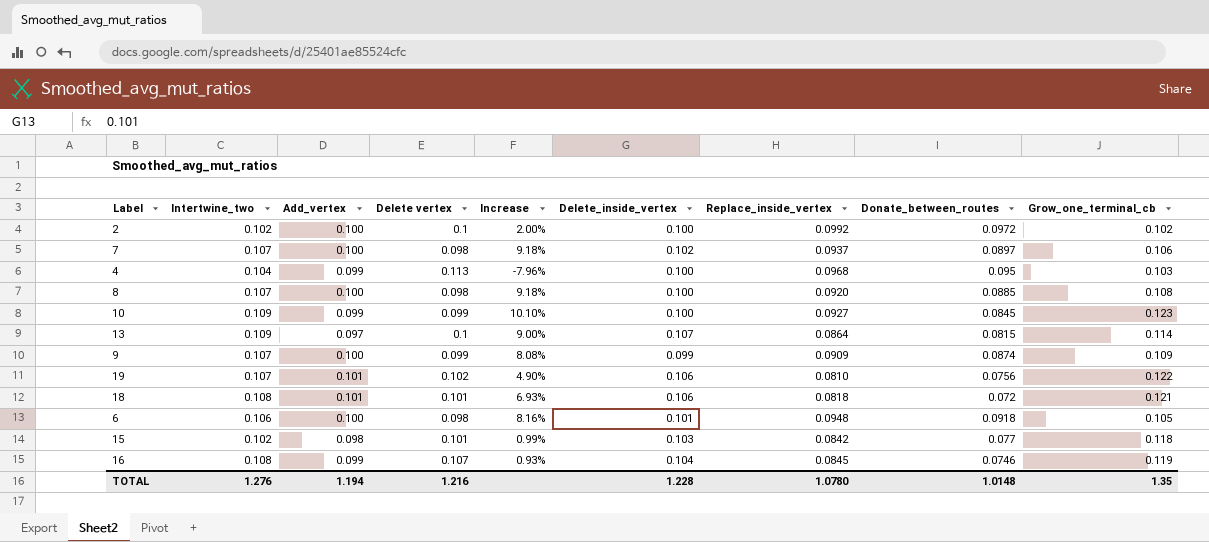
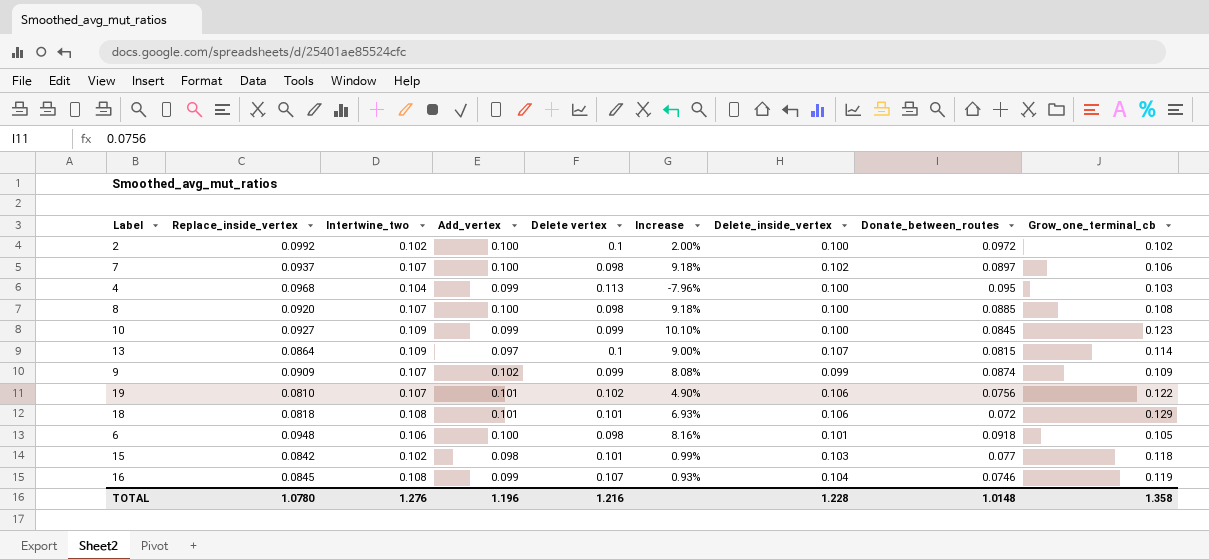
column Replace_inside_vertex | position: 7 -> 2
9 | Add_vertex: 0.100 -> 0.102
18 | Grow_one_terminal_cb: 0.121 -> 0.129
TOTAL | Add_vertex: 1.194 -> 1.196
TOTAL | Grow_one_terminal_cb: 1.35 -> 1.358

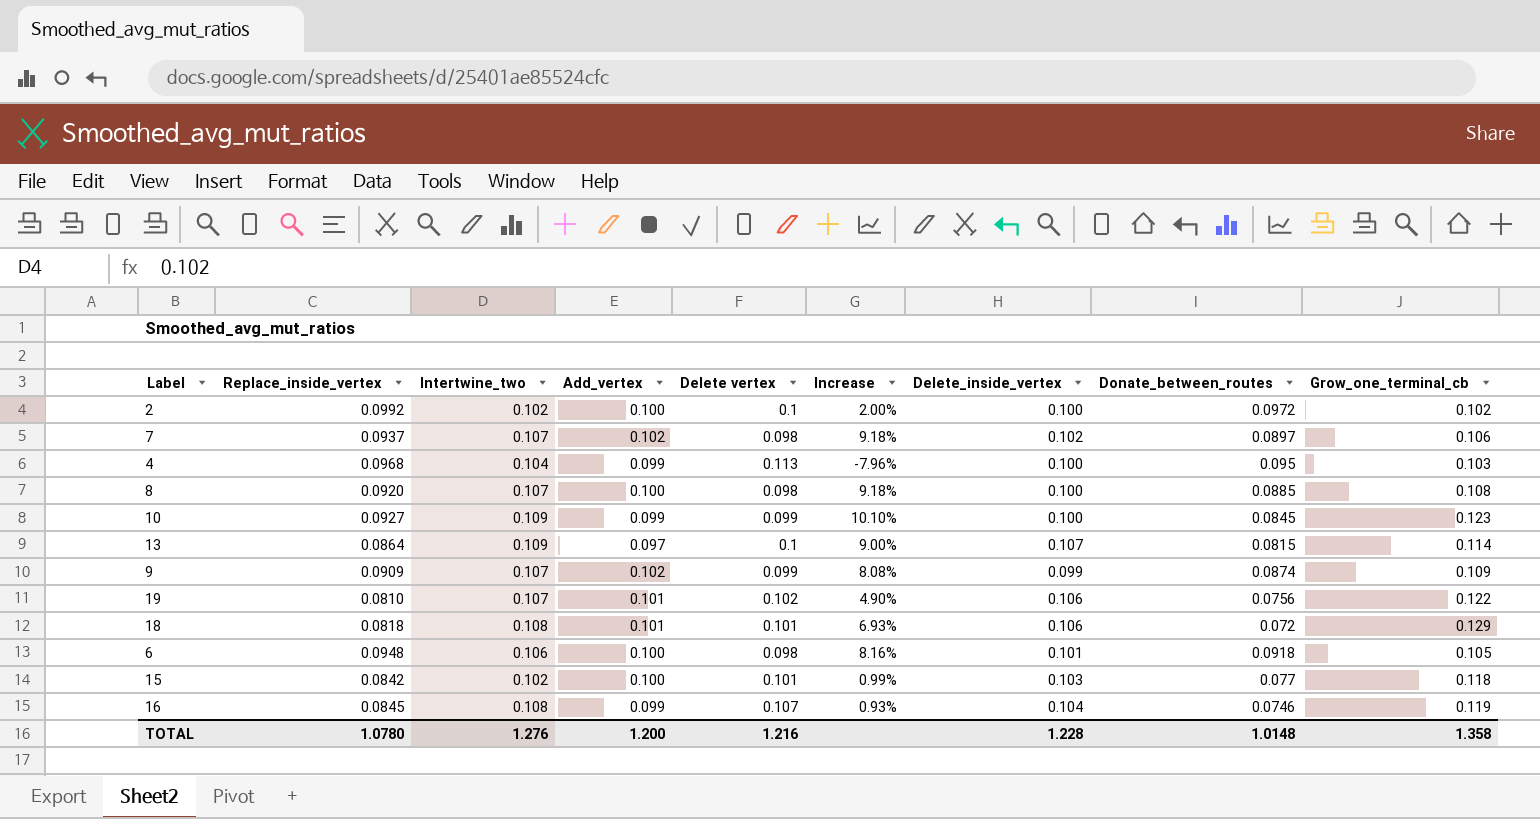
7 | Add_vertex: 0.100 -> 0.102
15 | Add_vertex: 0.098 -> 0.100
TOTAL | Add_vertex: 1.196 -> 1.200

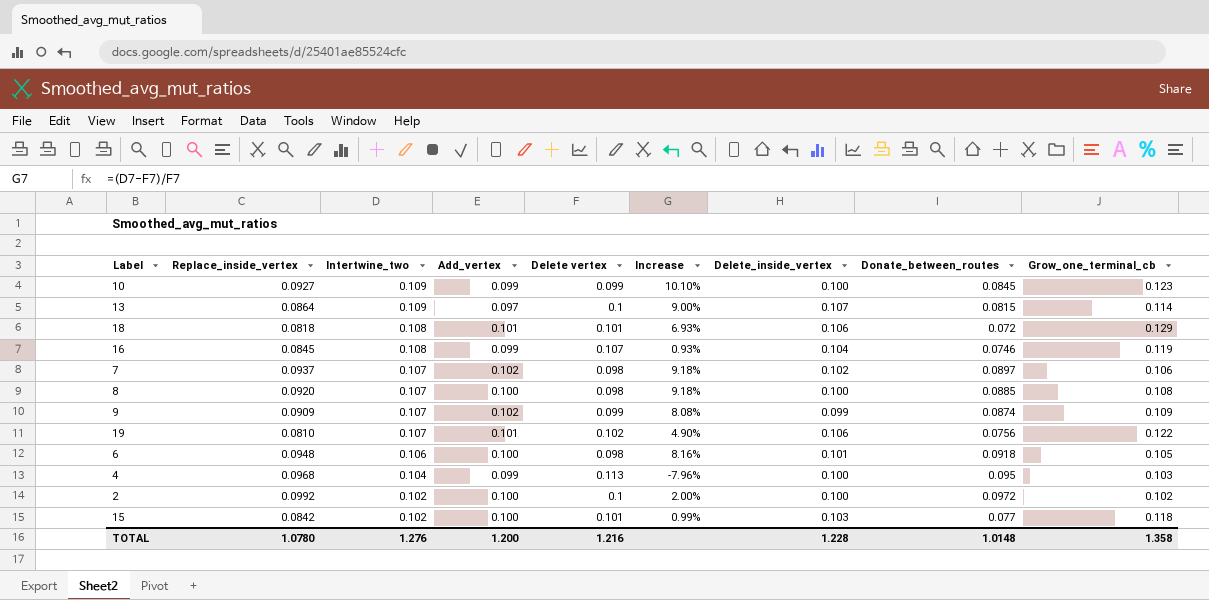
row order: none -> Intertwine_two descending

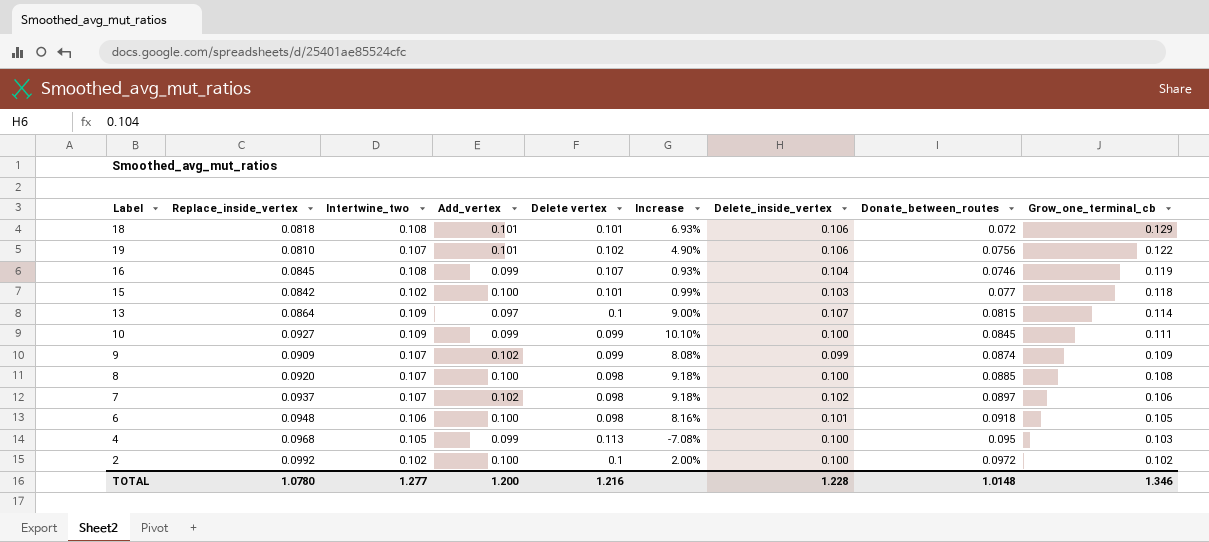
row order: Intertwine_two descending -> Grow_one_terminal_cb descending
10 | Grow_one_terminal_cb: 0.123 -> 0.111
4 | Intertwine_two: 0.104 -> 0.105
4 | Increase: -7.96% -> -7.08%
TOTAL | Intertwine_two: 1.276 -> 1.277
TOTAL | Grow_one_terminal_cb: 1.358 -> 1.346

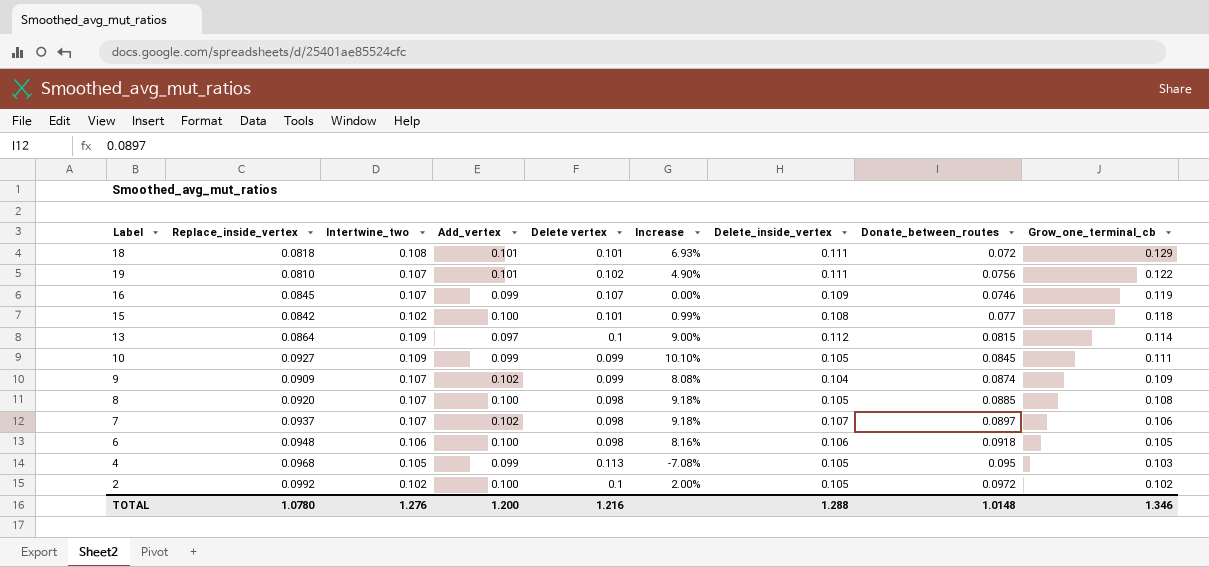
18 | Delete_inside_vertex: 0.106 -> 0.111
19 | Delete_inside_vertex: 0.106 -> 0.111
16 | Intertwine_two: 0.108 -> 0.107
16 | Increase: 0.93% -> 0.00%
16 | Delete_inside_vertex: 0.104 -> 0.109
15 | Delete_inside_vertex: 0.103 -> 0.108
13 | Delete_inside_vertex: 0.107 -> 0.112
10 | Delete_inside_vertex: 0.100 -> 0.105
9 | Delete_inside_vertex: 0.099 -> 0.104
8 | Delete_inside_vertex: 0.100 -> 0.105
7 | Delete_inside_vertex: 0.102 -> 0.107
6 | Delete_inside_vertex: 0.101 -> 0.106
4 | Delete_inside_vertex: 0.100 -> 0.105
2 | Delete_inside_vertex: 0.100 -> 0.105
TOTAL | Intertwine_two: 1.277 -> 1.276
TOTAL | Delete_inside_vertex: 1.228 -> 1.288

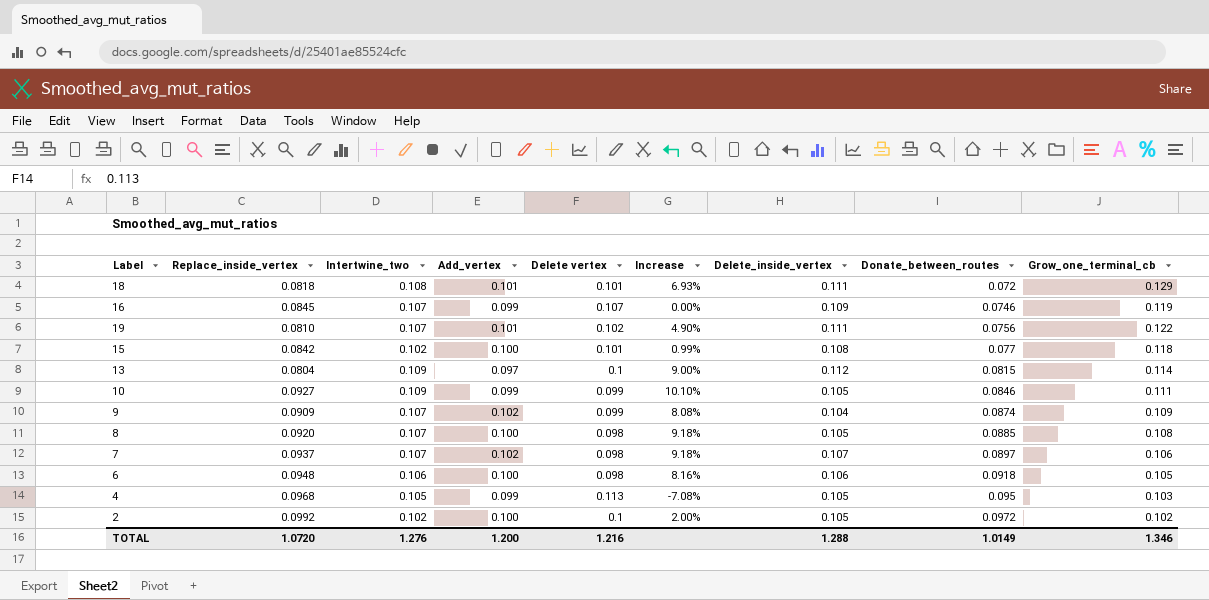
row order: Grow_one_terminal_cb descending -> Donate_between_routes ascending
13 | Replace_inside_vertex: 0.0864 -> 0.0804
10 | Donate_between_routes: 0.0845 -> 0.0846
TOTAL | Replace_inside_vertex: 1.0780 -> 1.0720
TOTAL | Donate_between_routes: 1.0148 -> 1.0149

